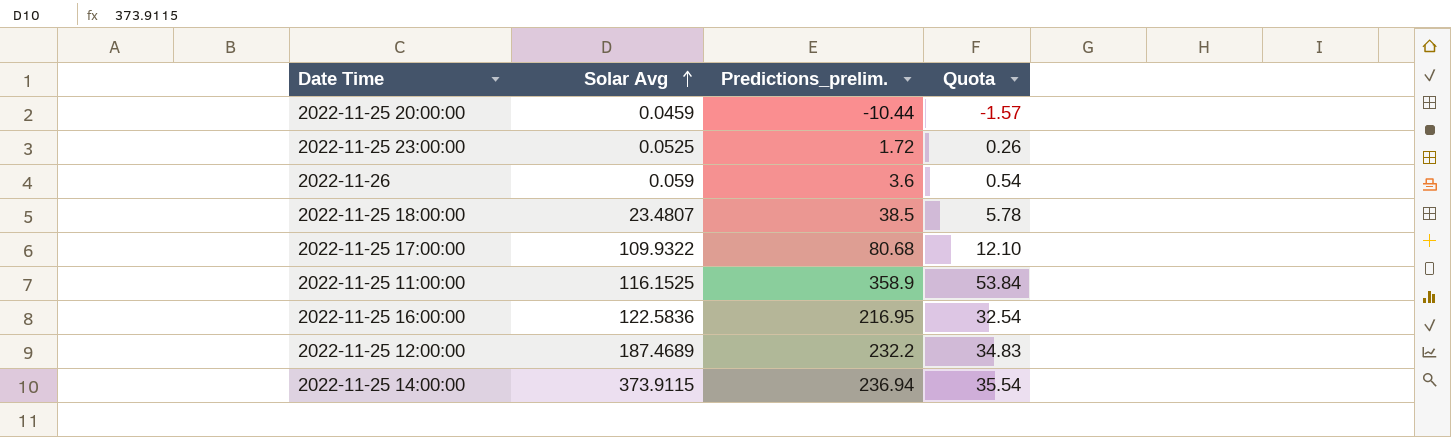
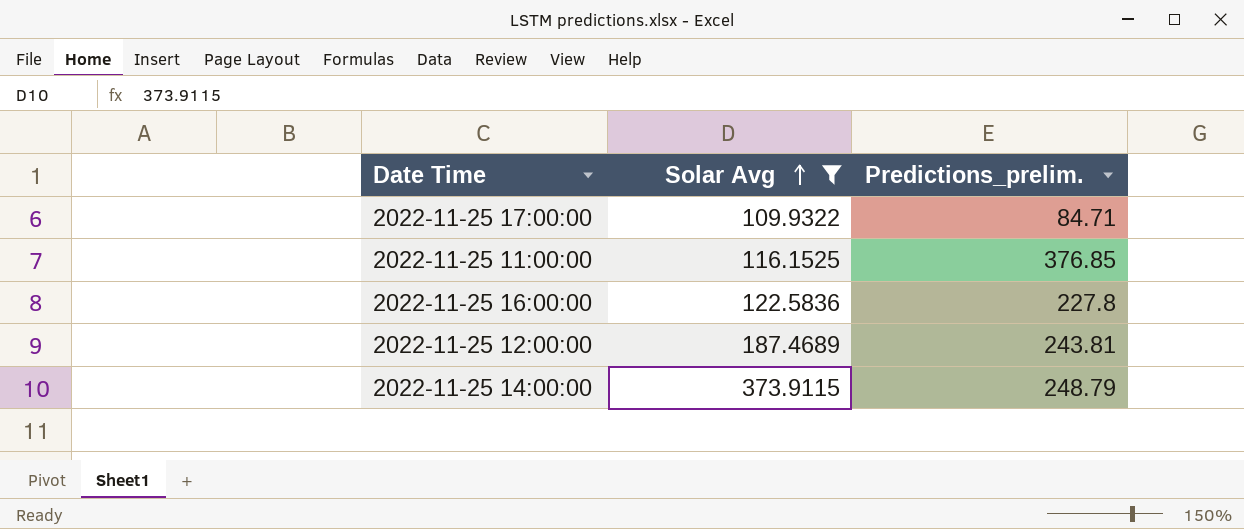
filter: none -> Solar Avg >= 109.9322
column Quota | formula: [Predictions_prelim.] * 0.15 -> none
2022-11-25 17:00:00 | Predictions_prelim.: 80.68 -> 84.71
2022-11-25 11:00:00 | Predictions_prelim.: 358.9 -> 376.85
2022-11-25 16:00:00 | Predictions_prelim.: 216.95 -> 227.8
2022-11-25 12:00:00 | Predictions_prelim.: 232.2 -> 243.81
2022-11-25 14:00:00 | Predictions_prelim.: 236.94 -> 248.79

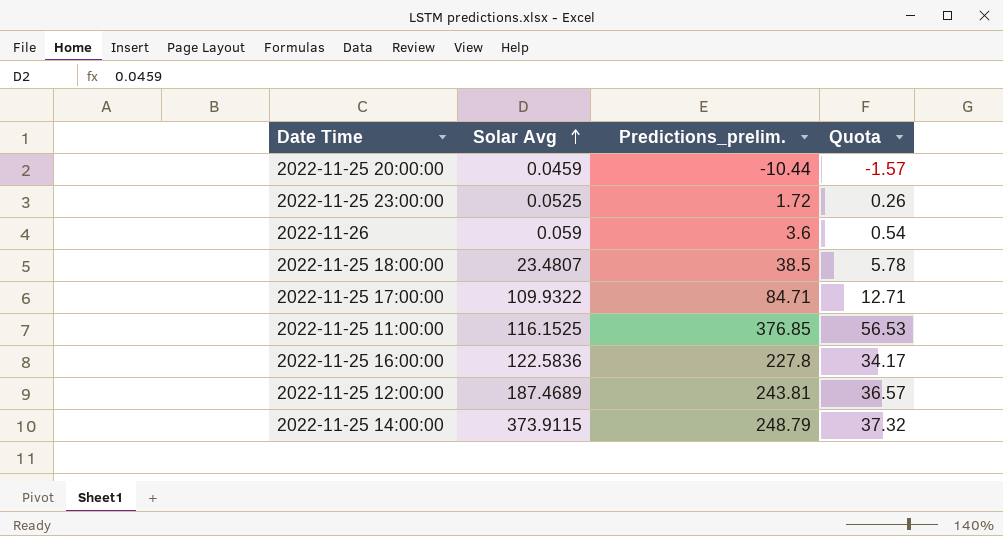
filter: Solar Avg >= 109.9322 -> none
column Quota | formula: none -> [Predictions_prelim.] * 0.15

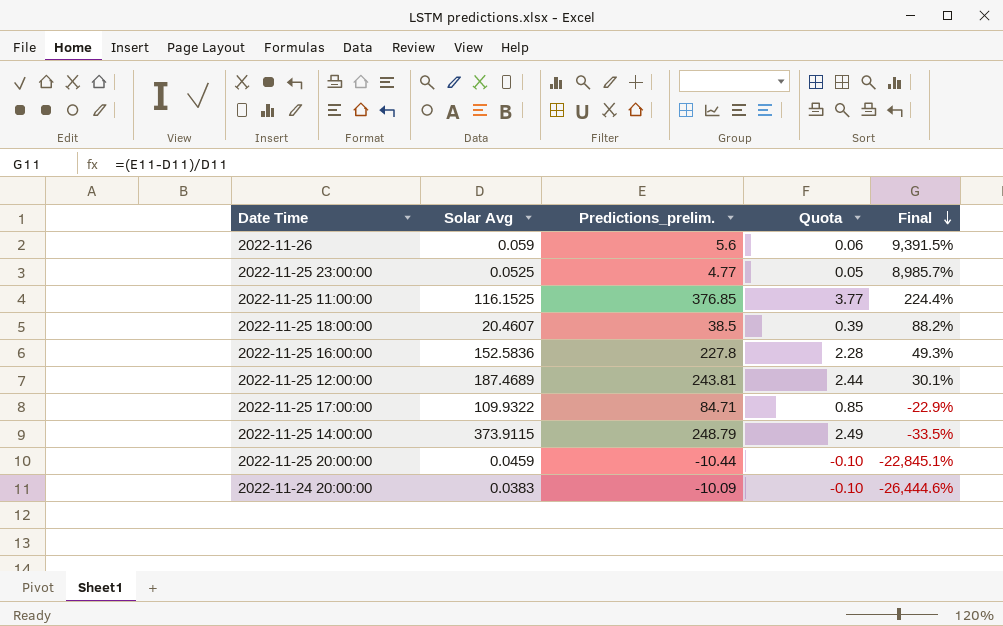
row order: Solar Avg ascending -> Final descending
column Quota | formula: [Predictions_prelim.] * 0.15 -> [Predictions_prelim.] * 0.01
column Final | formula: none -> ([Predictions_prelim.] - [Solar Avg]) / [Solar Avg]
2022-11-26 | Predictions_prelim.: 3.6 -> 5.6
2022-11-25 23:00:00 | Predictions_prelim.: 1.72 -> 4.77
2022-11-25 18:00:00 | Solar Avg: 23.4807 -> 20.4607
2022-11-25 16:00:00 | Solar Avg: 122.5836 -> 152.5836
row 2022-11-24 20:00:00: none -> 0.0383 | -10.09 | -0.10 | -26,444.6%

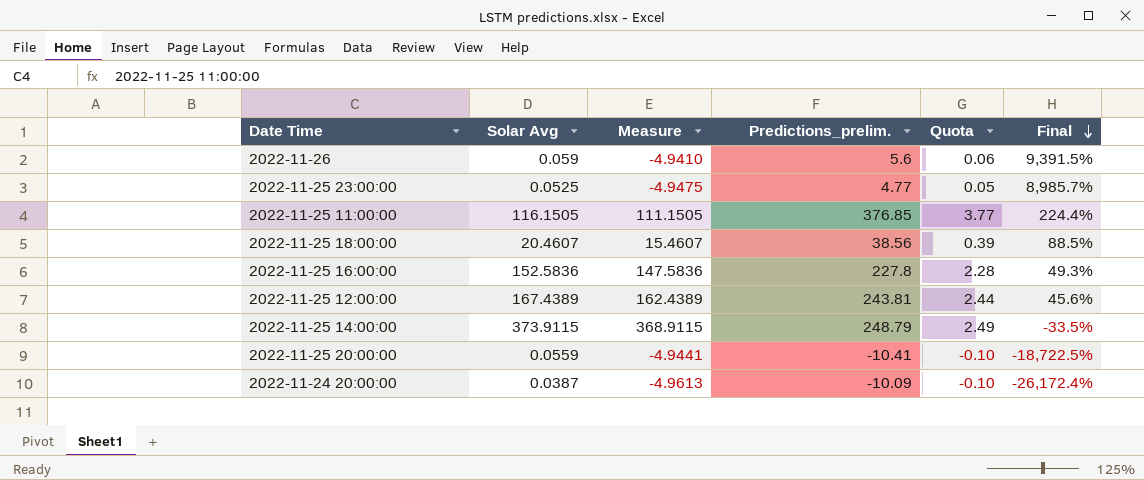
column Measure | formula: none -> [Solar Avg] - 5
row 2022-11-25 17:00:00: 109.9322 | 84.71 | 0.85 | -22.9% -> none
2022-11-25 11:00:00 | Solar Avg: 116.1525 -> 116.1505
2022-11-25 18:00:00 | Predictions_prelim.: 38.5 -> 38.56
2022-11-25 18:00:00 | Final: 88.2% -> 88.5%
2022-11-25 12:00:00 | Solar Avg: 187.4689 -> 167.4389
2022-11-25 12:00:00 | Final: 30.1% -> 45.6%
2022-11-25 20:00:00 | Solar Avg: 0.0459 -> 0.0559
2022-11-25 20:00:00 | Predictions_prelim.: -10.44 -> -10.41
2022-11-25 20:00:00 | Final: -22,845.1% -> -18,722.5%
2022-11-24 20:00:00 | Solar Avg: 0.0383 -> 0.0387
2022-11-24 20:00:00 | Final: -26,444.6% -> -26,172.4%

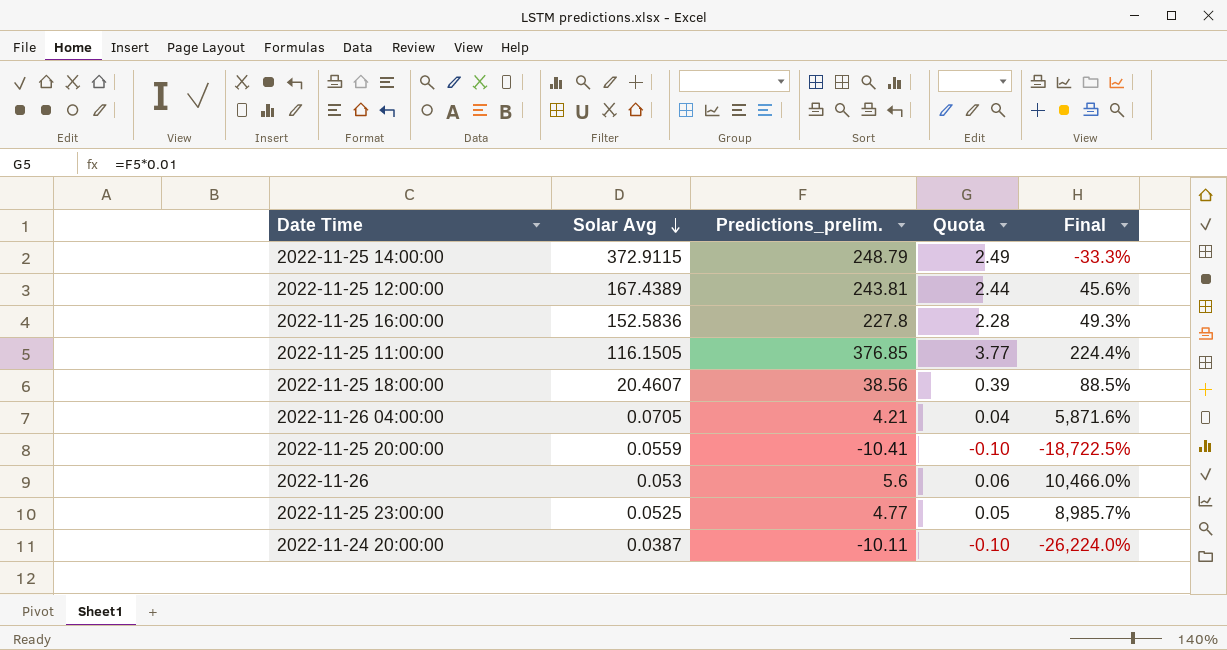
row order: Final descending -> Solar Avg descending
column Measure | formula: [Solar Avg] - 5 -> none
2022-11-25 14:00:00 | Solar Avg: 373.9115 -> 372.9115
2022-11-25 14:00:00 | Final: -33.5% -> -33.3%
row 2022-11-26 04:00:00: none -> 0.0705 | 4.21 | 0.04 | 5,871.6%
2022-11-26 | Solar Avg: 0.059 -> 0.053
2022-11-26 | Final: 9,391.5% -> 10,466.0%
2022-11-24 20:00:00 | Predictions_prelim.: -10.09 -> -10.11
2022-11-24 20:00:00 | Final: -26,172.4% -> -26,224.0%

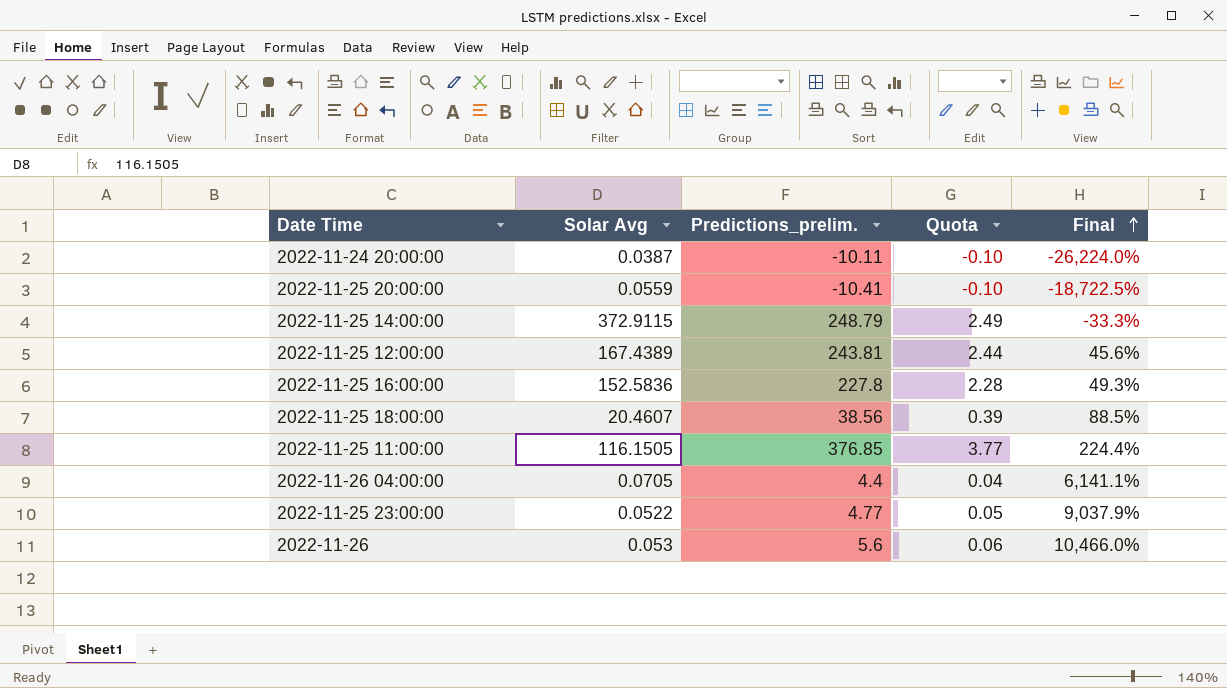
row order: Solar Avg descending -> Final ascending
2022-11-26 04:00:00 | Predictions_prelim.: 4.21 -> 4.4
2022-11-26 04:00:00 | Final: 5,871.6% -> 6,141.1%
2022-11-25 23:00:00 | Solar Avg: 0.0525 -> 0.0522
2022-11-25 23:00:00 | Final: 8,985.7% -> 9,037.9%

